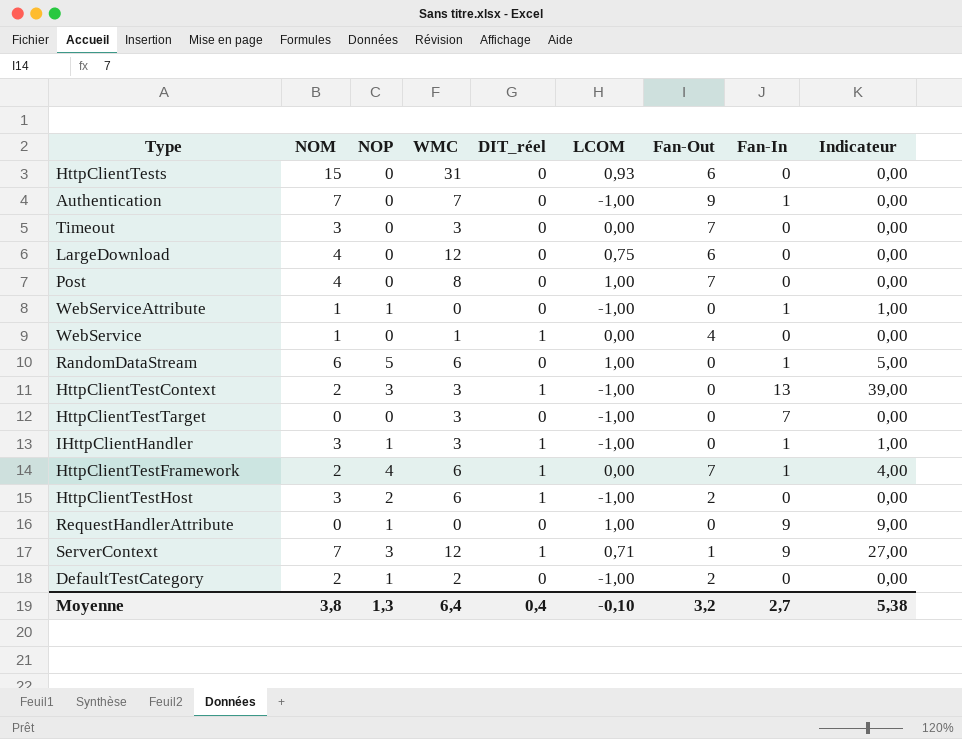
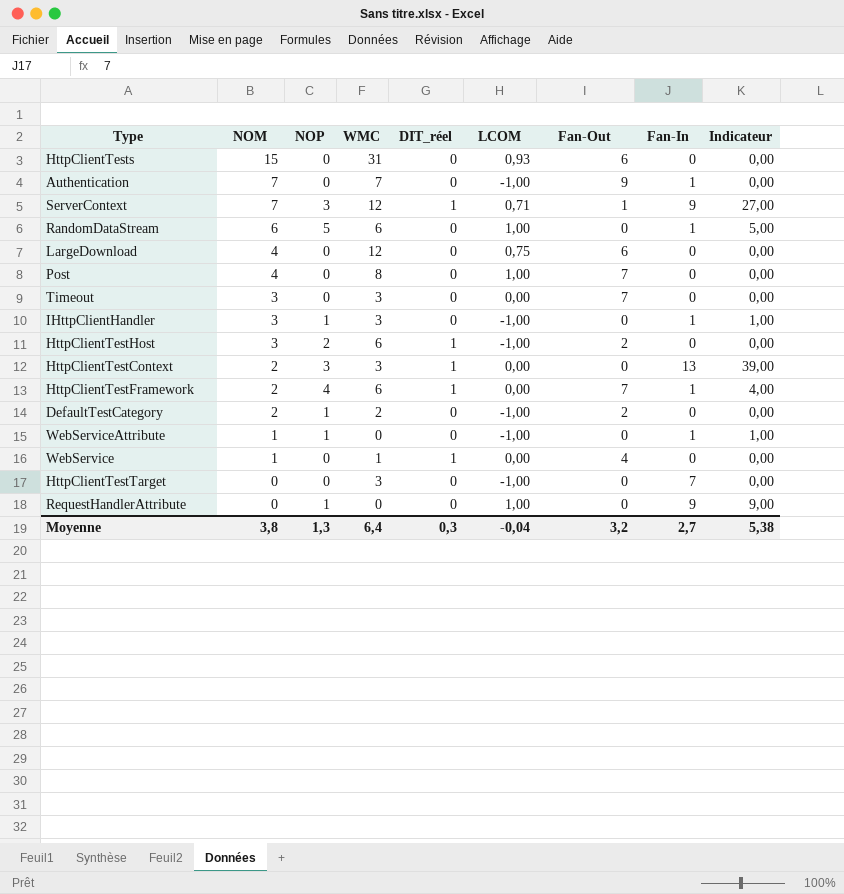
row order: none -> NOM descending
IHttpClientHandler | DIT_réel: 1 -> 0
HttpClientTestContext | LCOM: -1,00 -> 0,00
Moyenne | DIT_réel: 0,4 -> 0,3
Moyenne | LCOM: -0,10 -> -0,04

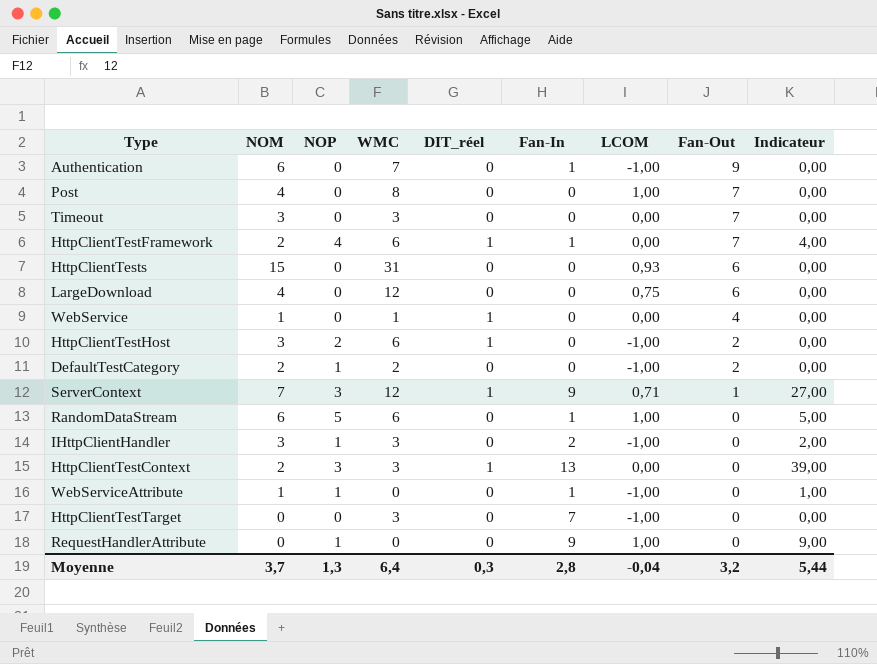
row order: NOM descending -> Fan-Out descending
column Fan-In | position: 8 -> 6
Authentication | NOM: 7 -> 6
IHttpClientHandler | Fan-In: 1 -> 2
IHttpClientHandler | Indicateur: 1,00 -> 2,00
Moyenne | NOM: 3,8 -> 3,7
Moyenne | Fan-In: 2,7 -> 2,8
Moyenne | Indicateur: 5,38 -> 5,44

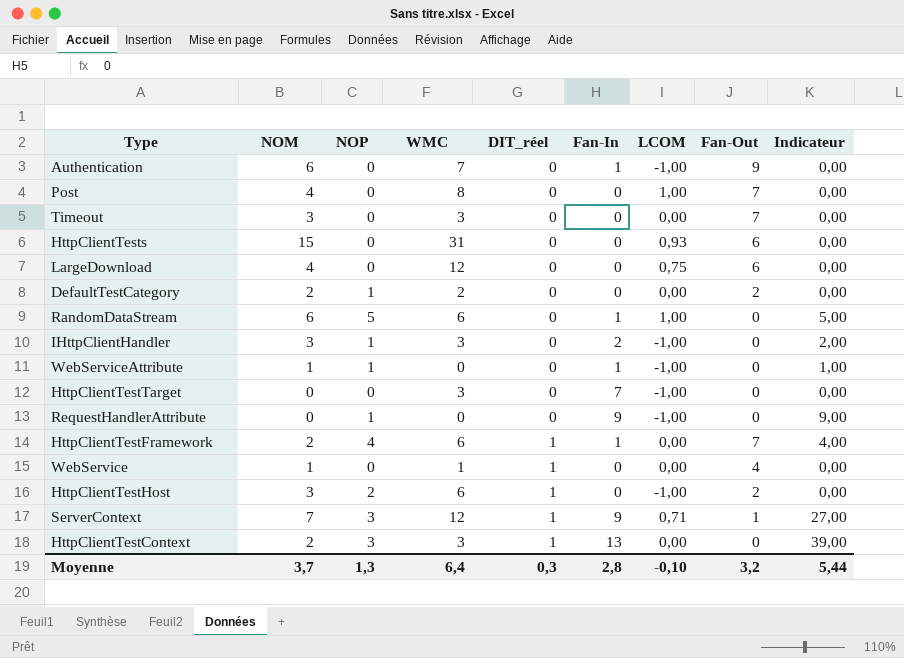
row order: Fan-Out descending -> DIT_réel ascending
DefaultTestCategory | LCOM: -1,00 -> 0,00
RequestHandlerAttribute | LCOM: 1,00 -> -1,00
Moyenne | LCOM: -0,04 -> -0,10

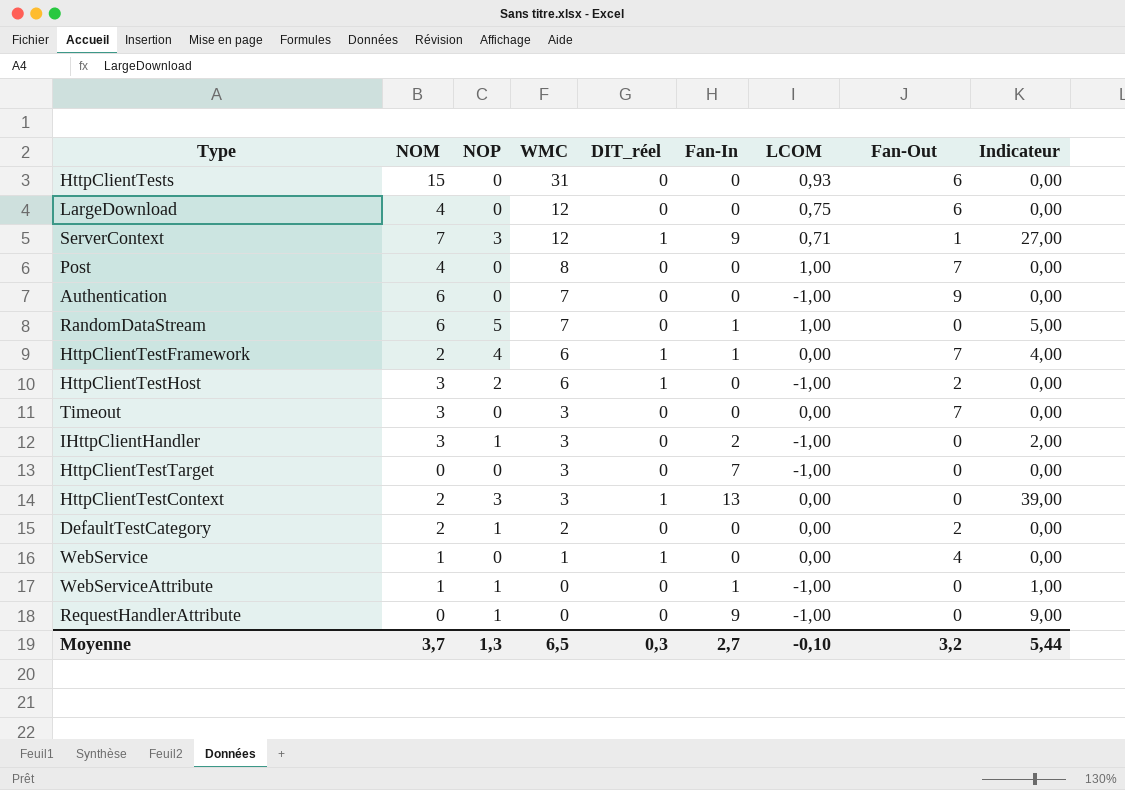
row order: DIT_réel ascending -> WMC descending
Authentication | Fan-In: 1 -> 0
RandomDataStream | WMC: 6 -> 7
Moyenne | WMC: 6,4 -> 6,5
Moyenne | Fan-In: 2,8 -> 2,7

